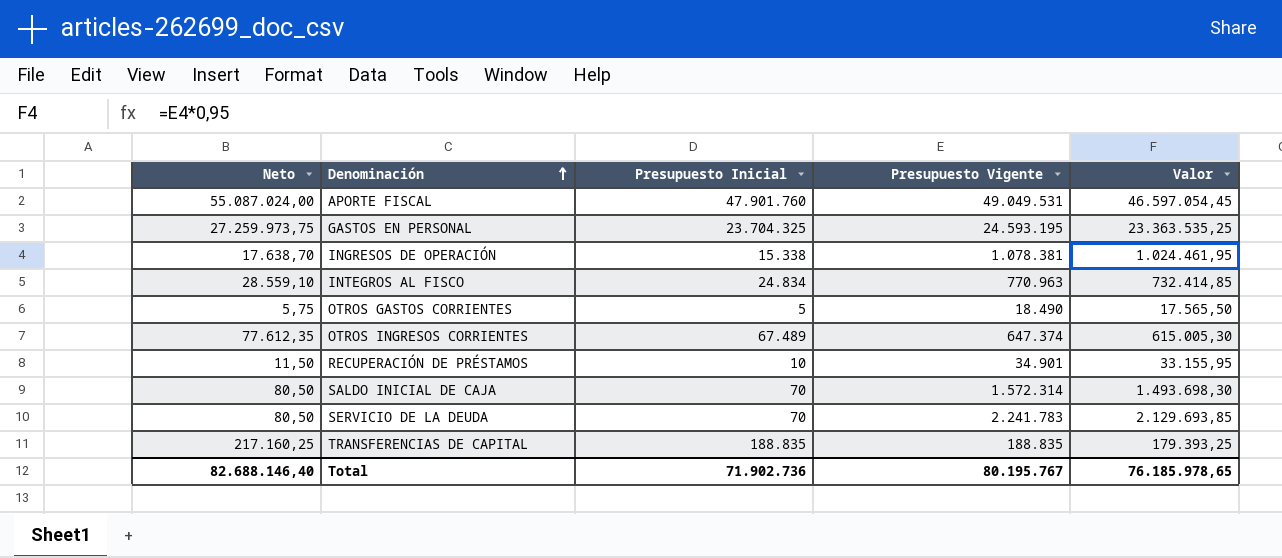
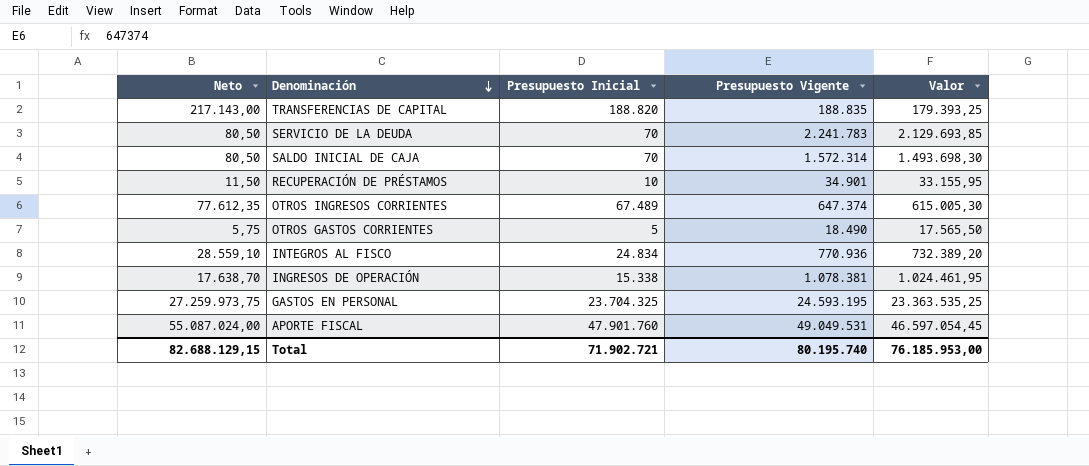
row order: Denominación ascending -> Denominación descending
TRANSFERENCIAS DE CAPITAL | Neto: 217.160,25 -> 217.143,00
TRANSFERENCIAS DE CAPITAL | Presupuesto Inicial: 188.835 -> 188.820
INTEGROS AL FISCO | Presupuesto Vigente: 770.963 -> 770.936
INTEGROS AL FISCO | Valor: 732.414,85 -> 732.389,20
Total | Neto: 82.688.146,40 -> 82.688.129,15
Total | Presupuesto Inicial: 71.902.736 -> 71.902.721
Total | Presupuesto Vigente: 80.195.767 -> 80.195.740
Total | Valor: 76.185.978,65 -> 76.185.953,00

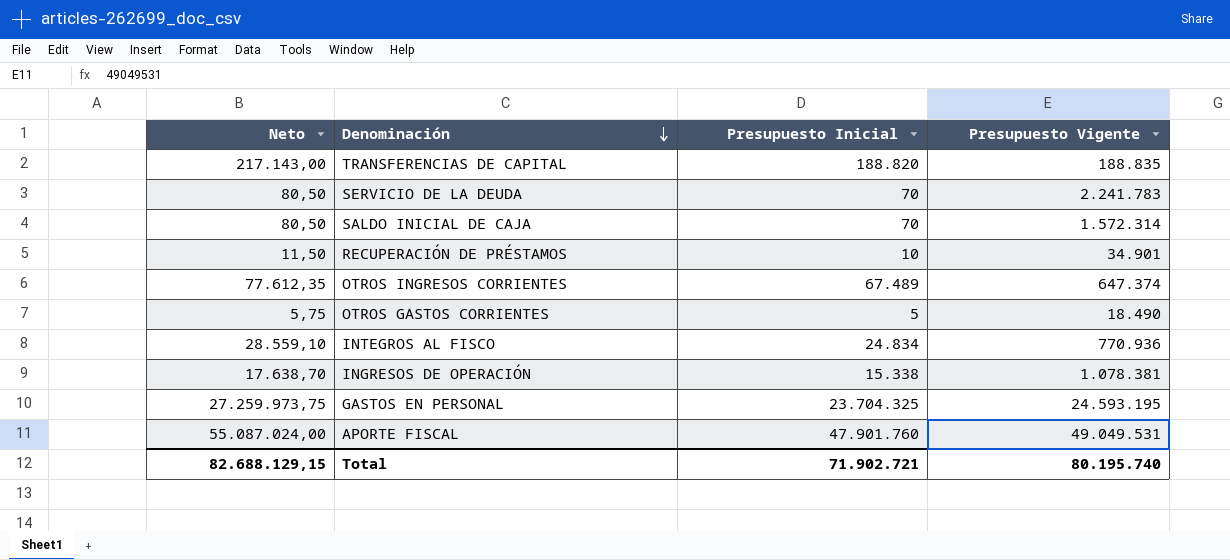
column Valor | formula: [Presupuesto Vigente] * 0,95 -> none

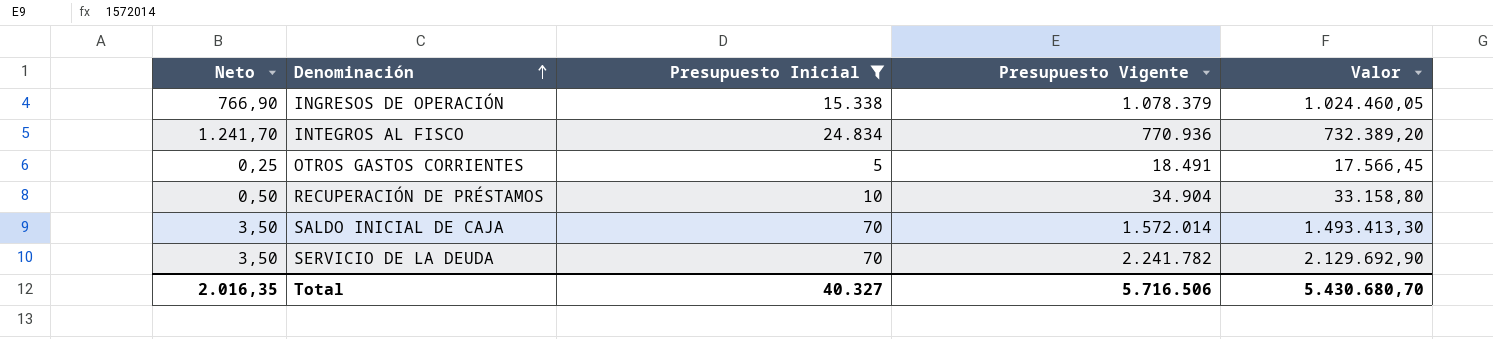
filter: none -> Presupuesto Inicial <= 24.834
row order: Denominación descending -> Denominación ascending
column Neto | formula: [Presupuesto Inicial] * 1,15 -> [Presupuesto Inicial] * 0,05
column Valor | formula: none -> [Presupuesto Vigente] * 0,95
INGRESOS DE OPERACIÓN | Presupuesto Vigente: 1.078.381 -> 1.078.379
OTROS GASTOS CORRIENTES | Presupuesto Vigente: 18.490 -> 18.491
RECUPERACIÓN DE PRÉSTAMOS | Presupuesto Vigente: 34.901 -> 34.904
SALDO INICIAL DE CAJA | Presupuesto Vigente: 1.572.314 -> 1.572.014
SERVICIO DE LA DEUDA | Presupuesto Vigente: 2.241.783 -> 2.241.782
Total | Neto: 82.688.129,15 -> 2.016,35
Total | Presupuesto Inicial: 71.902.721 -> 40.327
Total | Presupuesto Vigente: 80.195.740 -> 5.716.506

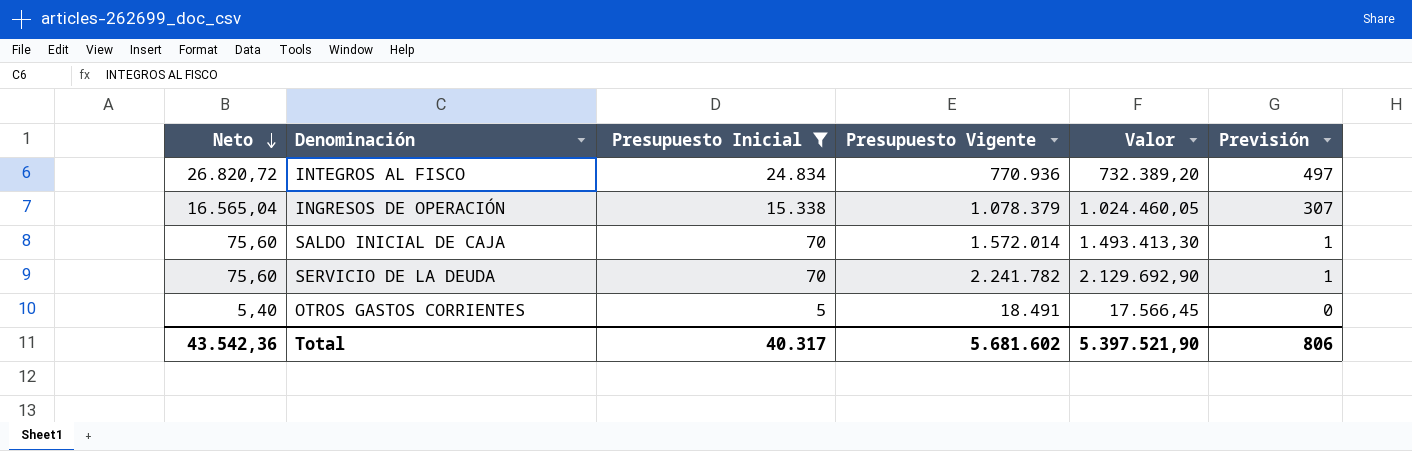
row order: Denominación ascending -> Neto descending
column Neto | formula: [Presupuesto Inicial] * 0,05 -> [Presupuesto Inicial] * 1,08
column Previsión | formula: none -> [Presupuesto Inicial] * 0,02
row RECUPERACIÓN DE PRÉSTAMOS: 0,50 | 10 | 34.904 | 33.158,80 -> none
Total | Neto: 2.016,35 -> 43.542,36
Total | Presupuesto Inicial: 40.327 -> 40.317
Total | Presupuesto Vigente: 5.716.506 -> 5.681.602
Total | Valor: 5.430.680,70 -> 5.397.521,90

